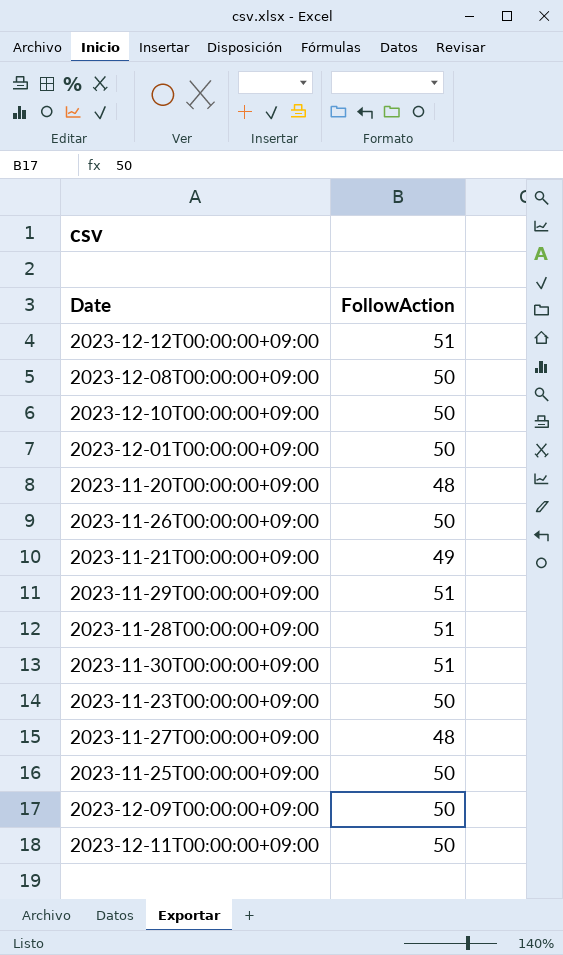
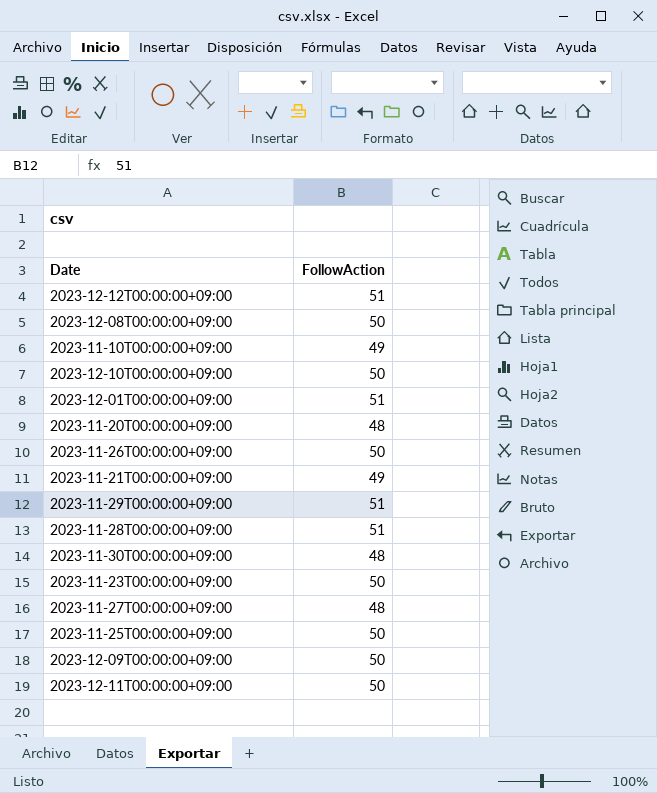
row 2023-11-10T00:00:00+09:00: none -> 49
2023-12-01T00:00:00+09:00 | FollowAction: 50 -> 51
2023-11-30T00:00:00+09:00 | FollowAction: 51 -> 48

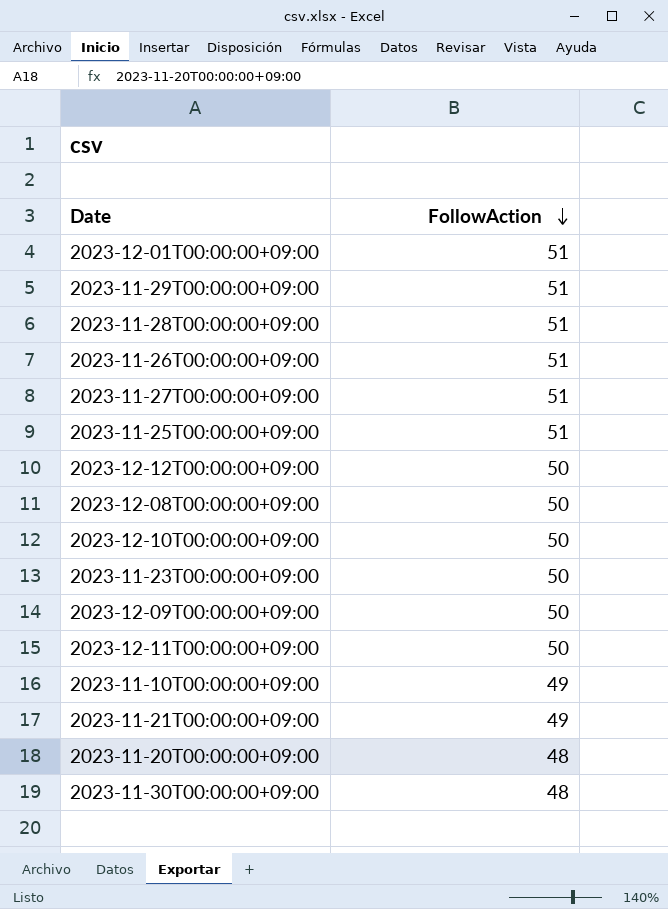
row order: none -> FollowAction descending
2023-11-26T00:00:00+09:00 | FollowAction: 50 -> 51
2023-11-27T00:00:00+09:00 | FollowAction: 48 -> 51
2023-11-25T00:00:00+09:00 | FollowAction: 50 -> 51
2023-12-12T00:00:00+09:00 | FollowAction: 51 -> 50

